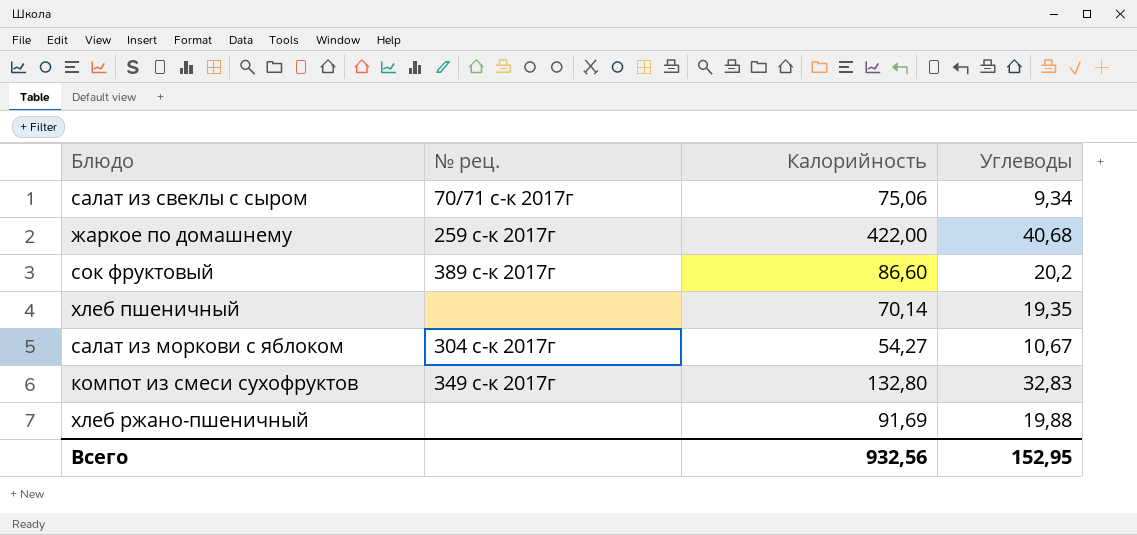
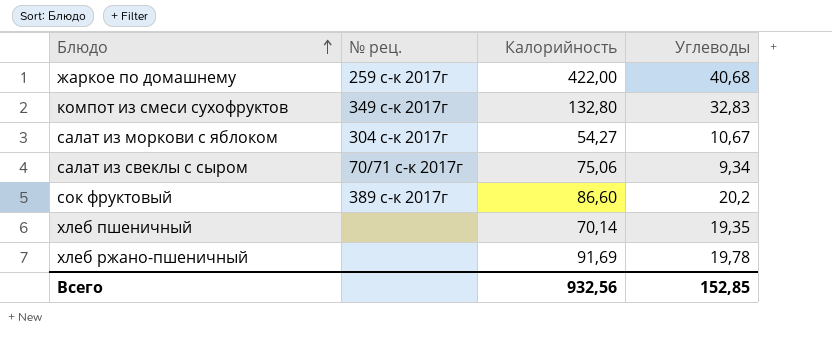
row order: none -> Блюдо ascending
хлеб ржано-пшеничный | Углеводы: 19,88 -> 19,78
Всего | Углеводы: 152,95 -> 152,85

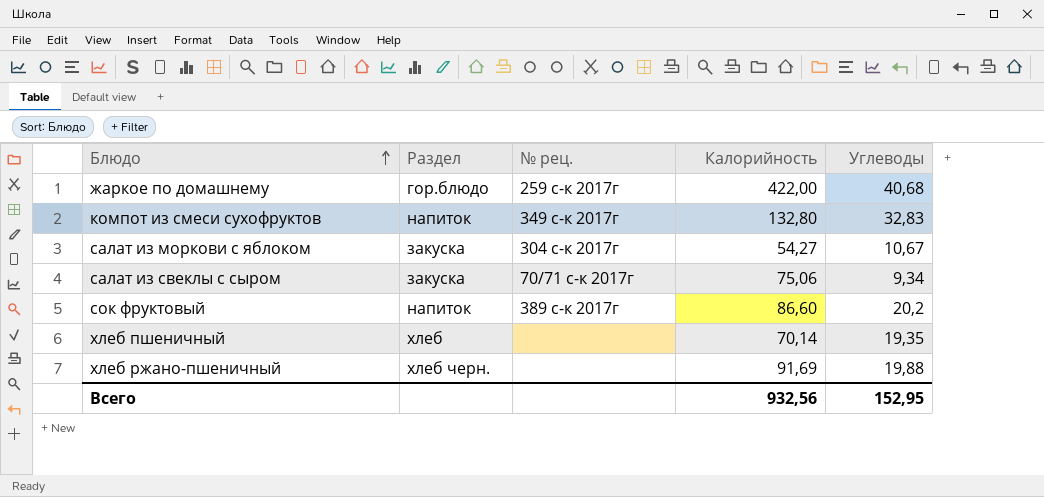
column Раздел | position: none -> 2
хлеб ржано-пшеничный | Углеводы: 19,78 -> 19,88
Всего | Углеводы: 152,85 -> 152,95

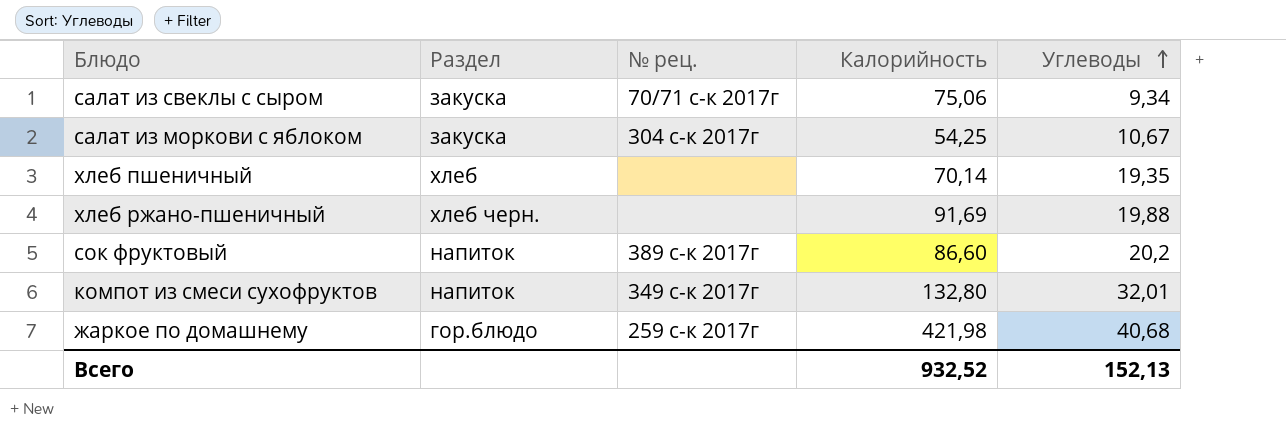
row order: Блюдо ascending -> Углеводы ascending
салат из моркови с яблоком | Калорийность: 54,27 -> 54,25
компот из смеси сухофруктов | Углеводы: 32,83 -> 32,01
жаркое по домашнему | Калорийность: 422,00 -> 421,98
Всего | Калорийность: 932,56 -> 932,52
Всего | Углеводы: 152,95 -> 152,13

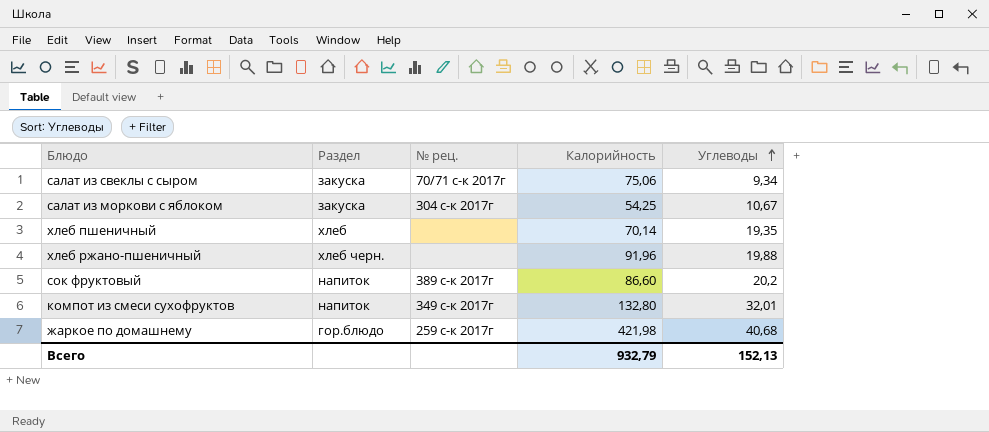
хлеб ржано-пшеничный | Калорийность: 91,69 -> 91,96
Всего | Калорийность: 932,52 -> 932,79

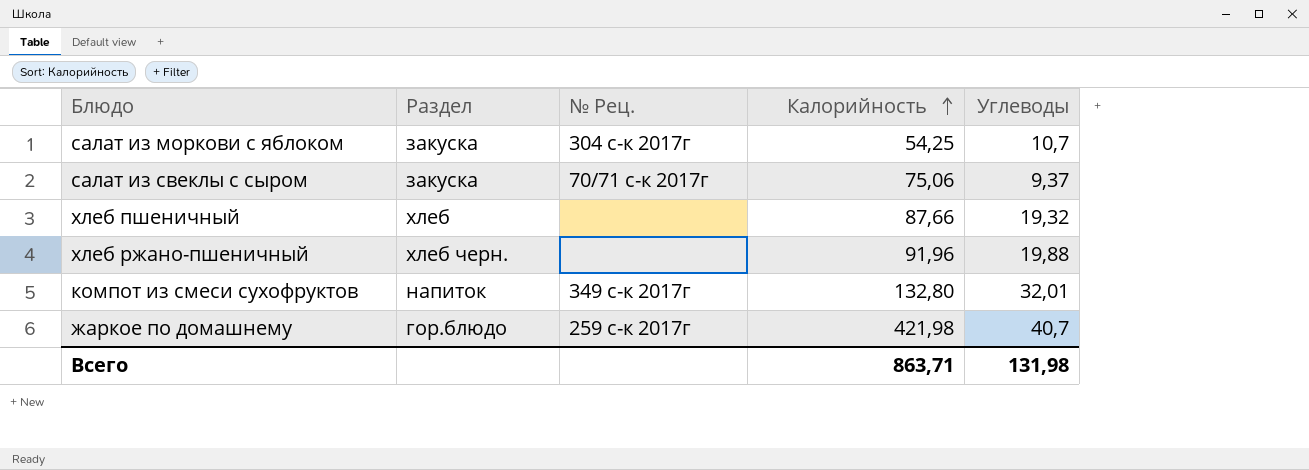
row order: Углеводы ascending -> Калорийность ascending
column name: № рец. -> № Рец.
row сок фруктовый: напиток | 389 с-к 2017г | 86,60 | 20,2 -> none
салат из моркови с яблоком | Углеводы: 10,67 -> 10,7
салат из свеклы с сыром | Углеводы: 9,34 -> 9,37
хлеб пшеничный | Калорийность: 70,14 -> 87,66
хлеб пшеничный | Углеводы: 19,35 -> 19,32
жаркое по домашнему | Углеводы: 40,68 -> 40,7
Всего | Калорийность: 932,79 -> 863,71
Всего | Углеводы: 152,13 -> 131,98

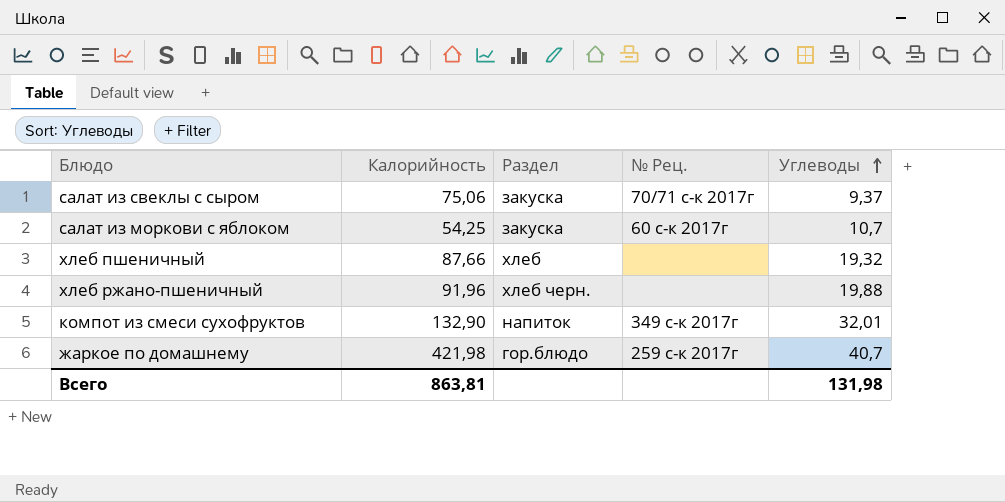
row order: Калорийность ascending -> Углеводы ascending
column Калорийность | position: 4 -> 2
салат из моркови с яблоком | № Рец.: 304 с-к 2017г -> 60 с-к 2017г
компот из смеси сухофруктов | Калорийность: 132,80 -> 132,90
Всего | Калорийность: 863,71 -> 863,81

